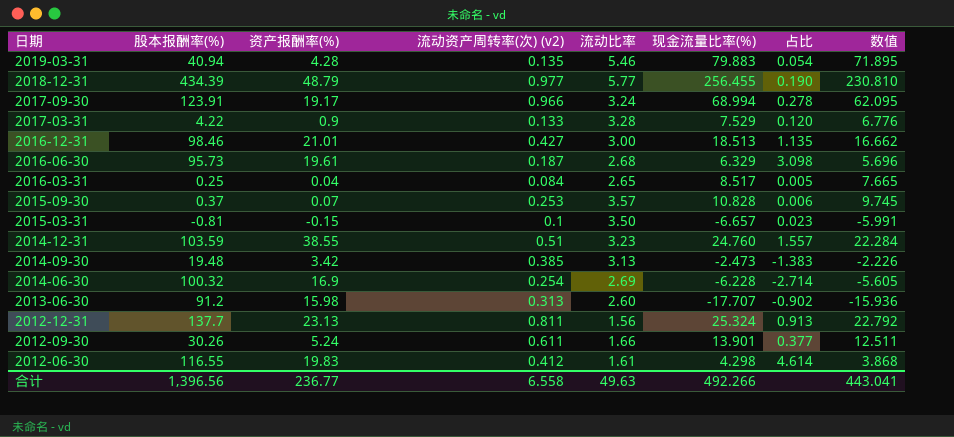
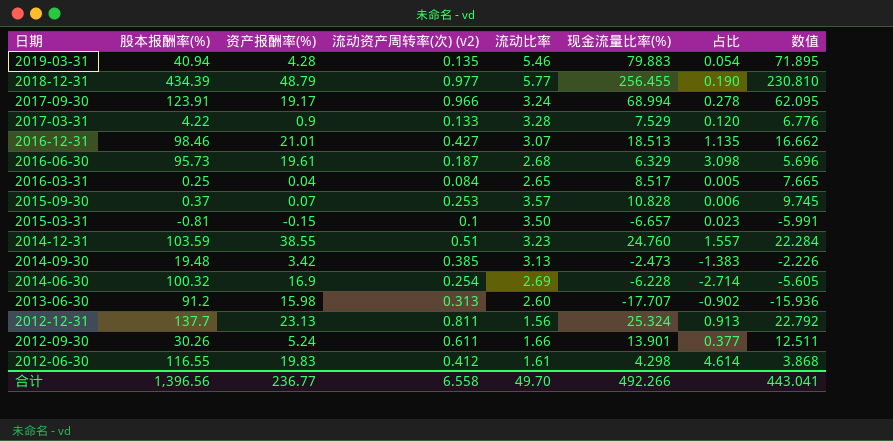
2016-12-31 | 流动比率: 3.00 -> 3.07
合计 | 流动比率: 49.63 -> 49.70

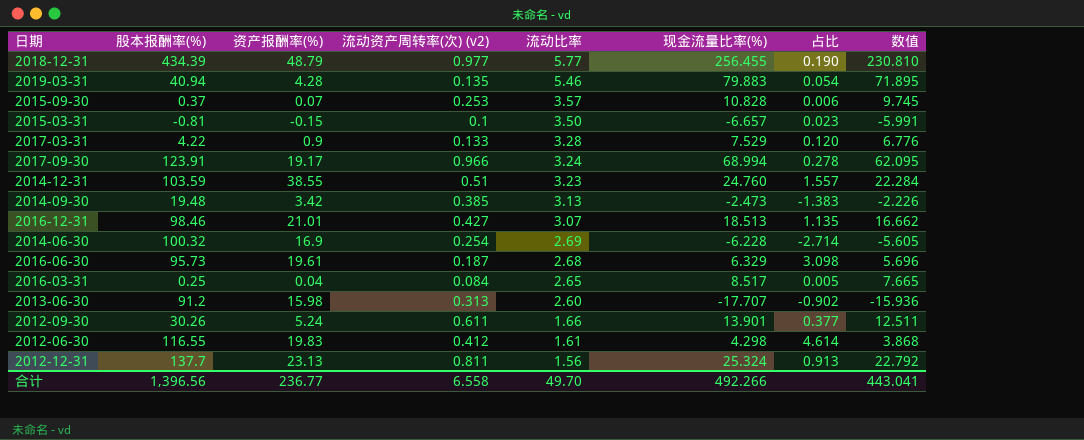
row order: 日期 descending -> 流动比率 descending

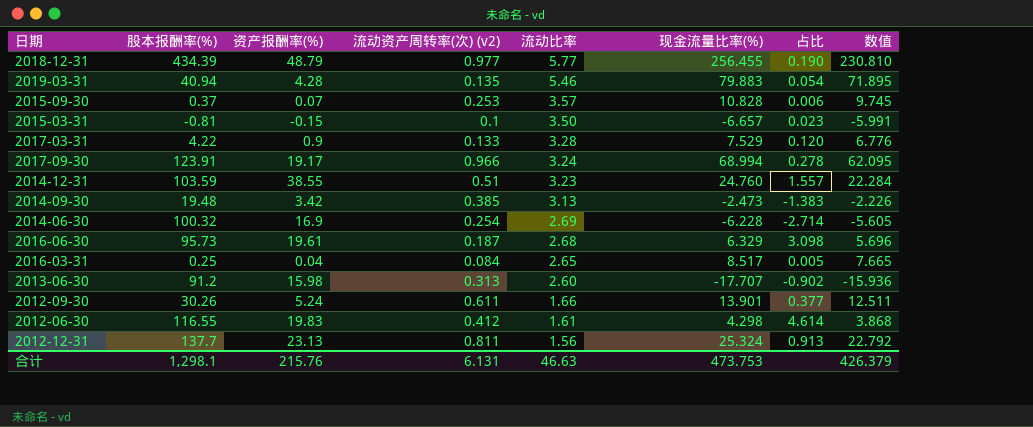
row 2016-12-31: 98.46 | 21.01 | 0.427 | 3.07 | 18.513 | 1.135 | 16.662 -> none
合计 | 股本报酬率(%): 1,396.56 -> 1,298.1
合计 | 资产报酬率(%): 236.77 -> 215.76
合计 | 流动资产周转率(次) (v2): 6.558 -> 6.131
合计 | 流动比率: 49.70 -> 46.63
合计 | 现金流量比率(%): 492.266 -> 473.753
合计 | 数值: 443.041 -> 426.379

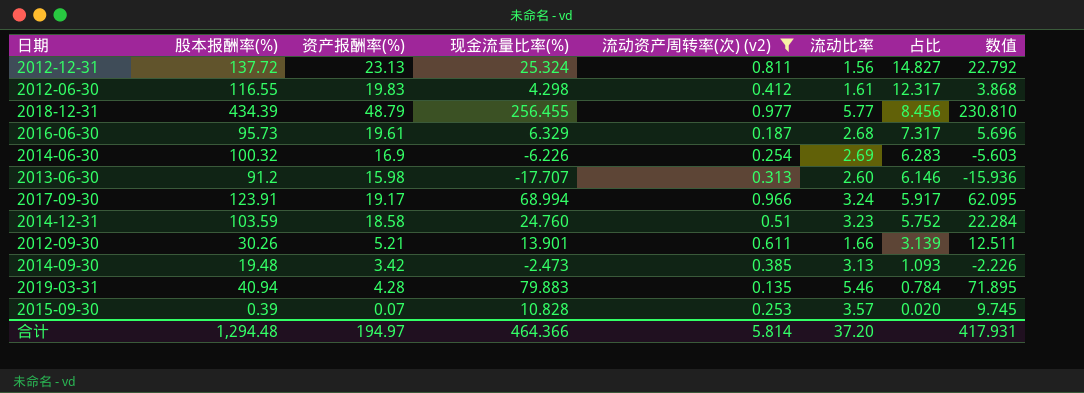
filter: none -> 流动资产周转率(次) (v2) >= 0.135
row order: 流动比率 descending -> 占比 descending
column 现金流量比率(%) | position: 6 -> 4
column 占比 | formula: [资产报酬率(%)] / [现金流量比率(%)] -> [资产报酬率(%)] / [流动比率]
2012-12-31 | 股本报酬率(%): 137.7 -> 137.72
2014-06-30 | 现金流量比率(%): -6.228 -> -6.226
2014-06-30 | 数值: -5.605 -> -5.603
2014-12-31 | 资产报酬率(%): 38.55 -> 18.58
2012-09-30 | 资产报酬率(%): 5.24 -> 5.21
2015-09-30 | 股本报酬率(%): 0.37 -> 0.39
合计 | 股本报酬率(%): 1,298.1 -> 1,294.48
合计 | 资产报酬率(%): 215.76 -> 194.97
合计 | 现金流量比率(%): 473.753 -> 464.366
合计 | 流动资产周转率(次) (v2): 6.131 -> 5.814
合计 | 流动比率: 46.63 -> 37.20
合计 | 数值: 426.379 -> 417.931

